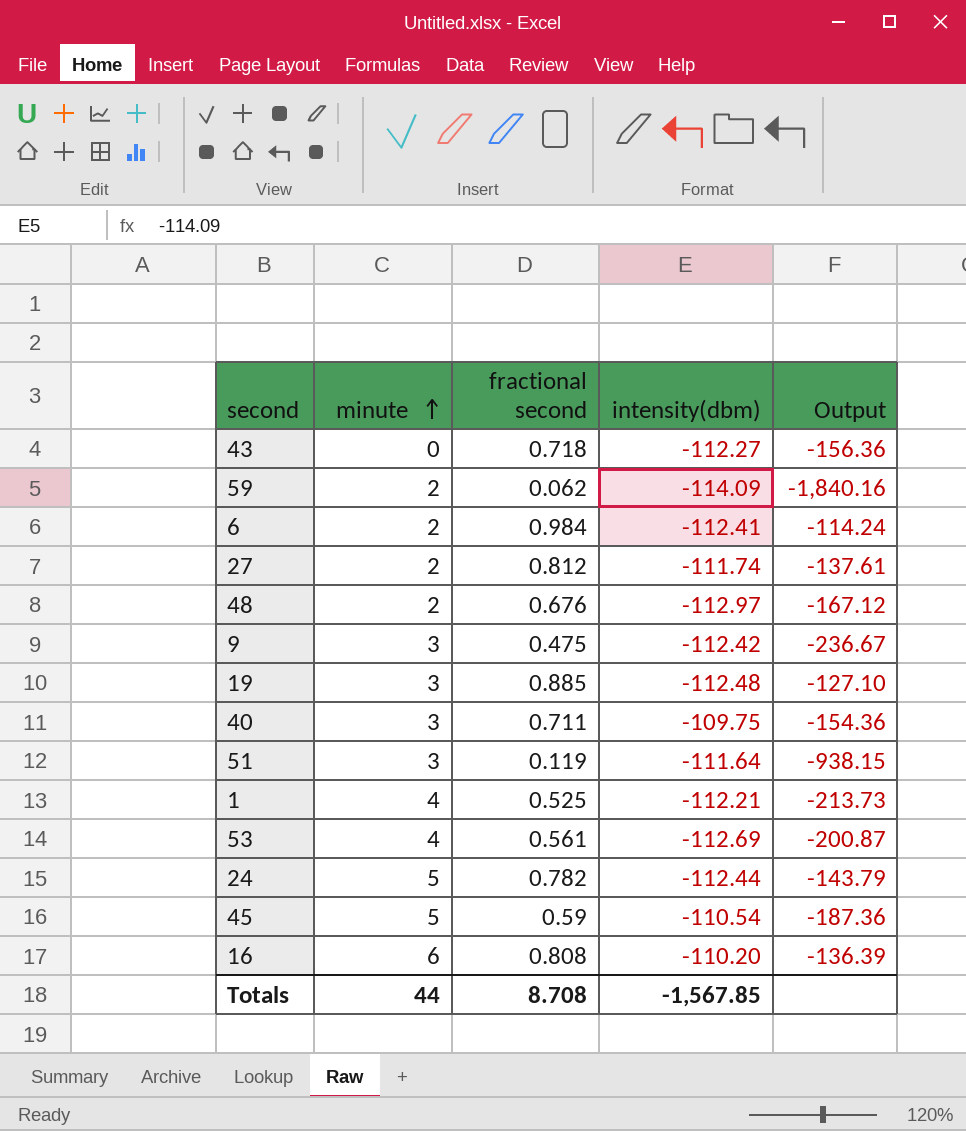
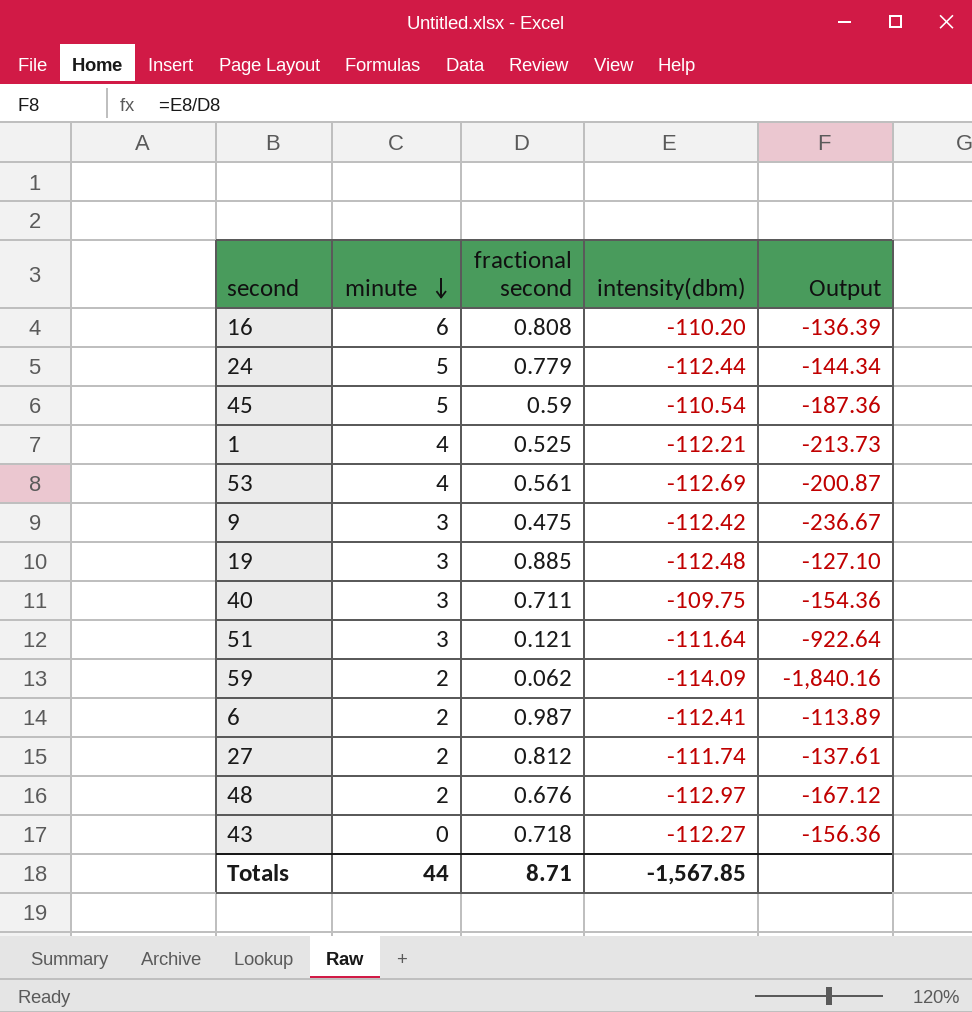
row order: minute ascending -> minute descending
24 | fractional second: 0.782 -> 0.779
24 | Output: -143.79 -> -144.34
51 | fractional second: 0.119 -> 0.121
51 | Output: -938.15 -> -922.64
6 | fractional second: 0.984 -> 0.987
6 | Output: -114.24 -> -113.89
Totals | fractional second: 8.708 -> 8.71

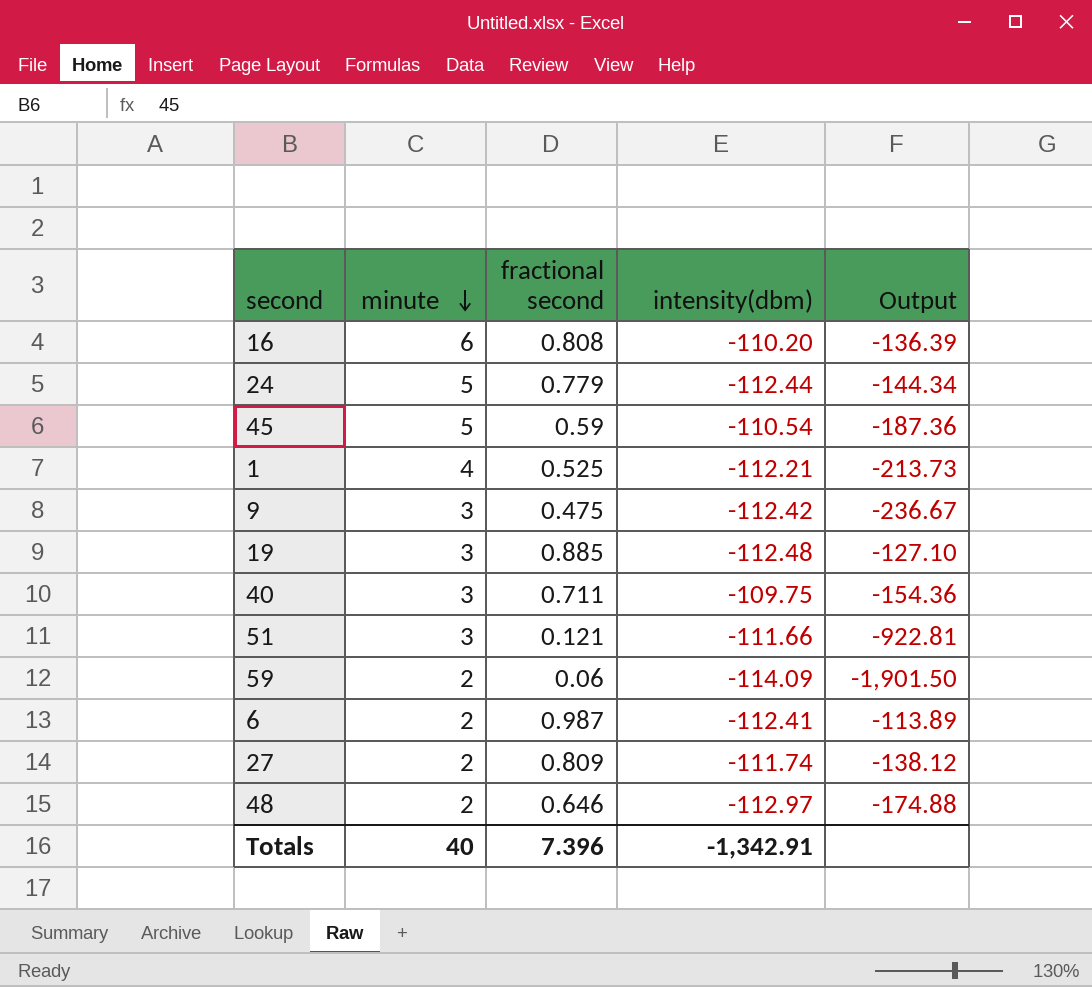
row 53: 4 | 0.561 | -112.69 | -200.87 -> none
row 43: 0 | 0.718 | -112.27 | -156.36 -> none
51 | intensity(dbm): -111.64 -> -111.66
51 | Output: -922.64 -> -922.81
59 | fractional second: 0.062 -> 0.06
59 | Output: -1,840.16 -> -1,901.50
27 | fractional second: 0.812 -> 0.809
27 | Output: -137.61 -> -138.12
48 | fractional second: 0.676 -> 0.646
48 | Output: -167.12 -> -174.88
Totals | minute: 44 -> 40
Totals | fractional second: 8.71 -> 7.396
Totals | intensity(dbm): -1,567.85 -> -1,342.91

